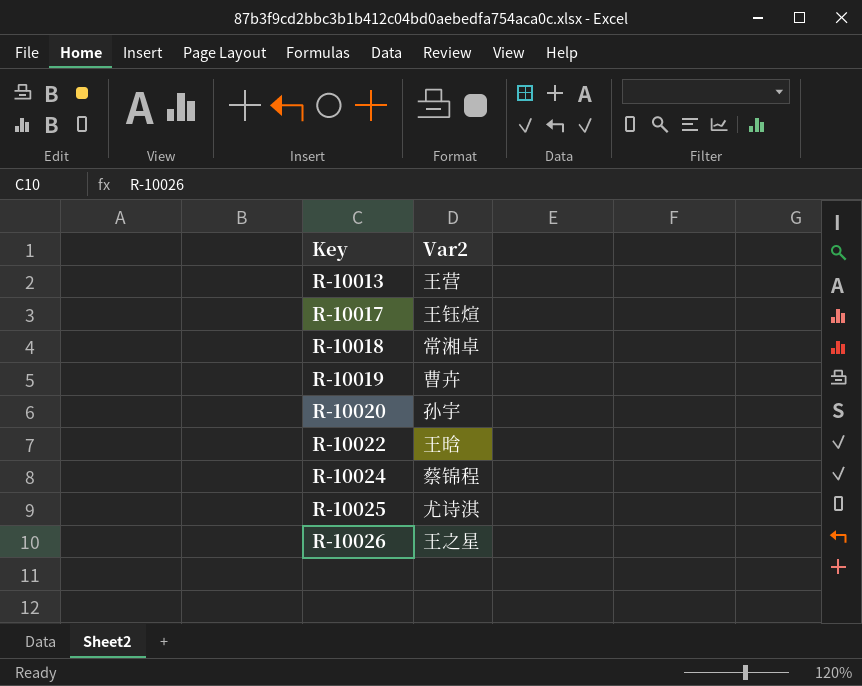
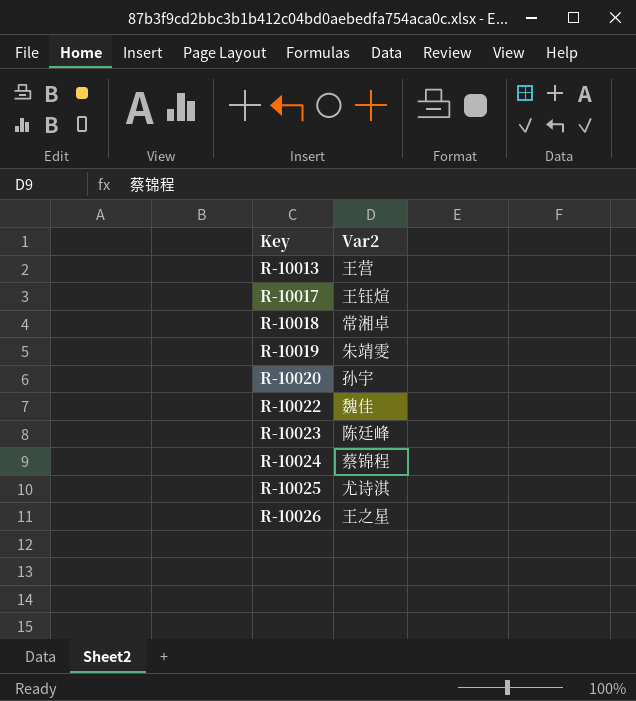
R-10019 | Var2: 曹卉 -> 朱靖雯
R-10022 | Var2: 王晗 -> 魏佳
row R-10023: none -> 陈廷峰

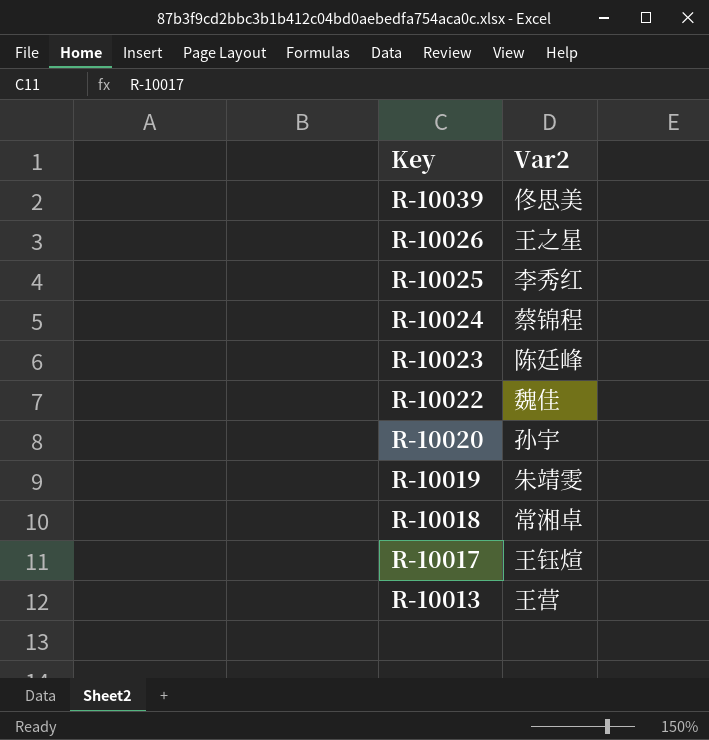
row order: Key ascending -> Key descending
row R-10039: none -> 佟思美
R-10025 | Var2: 尤诗淇 -> 李秀红

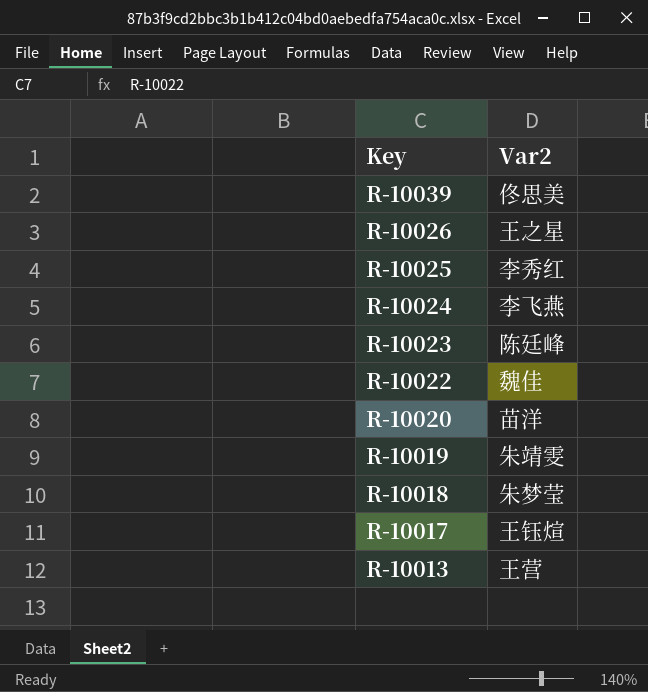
R-10024 | Var2: 蔡锦程 -> 李飞燕
R-10020 | Var2: 孙宇 -> 苗洋
R-10018 | Var2: 常湘卓 -> 朱梦莹

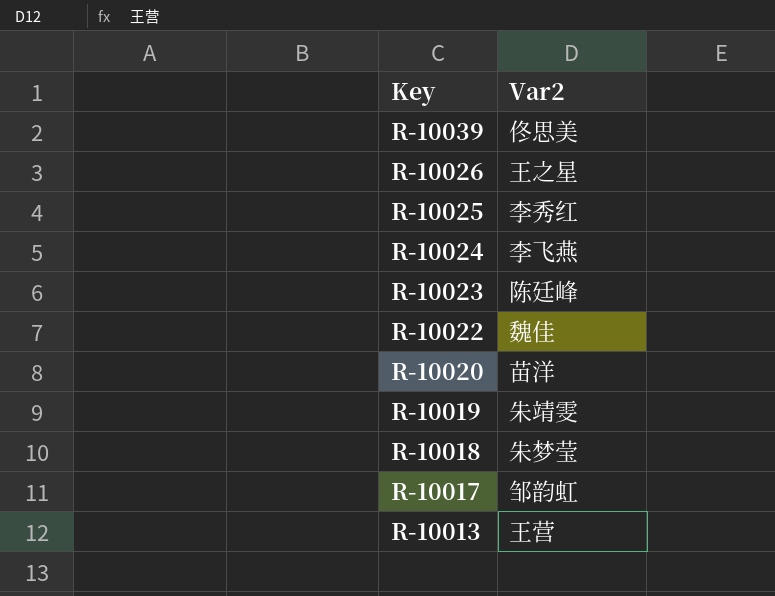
R-10017 | Var2: 王钰煊 -> 邹韵虹

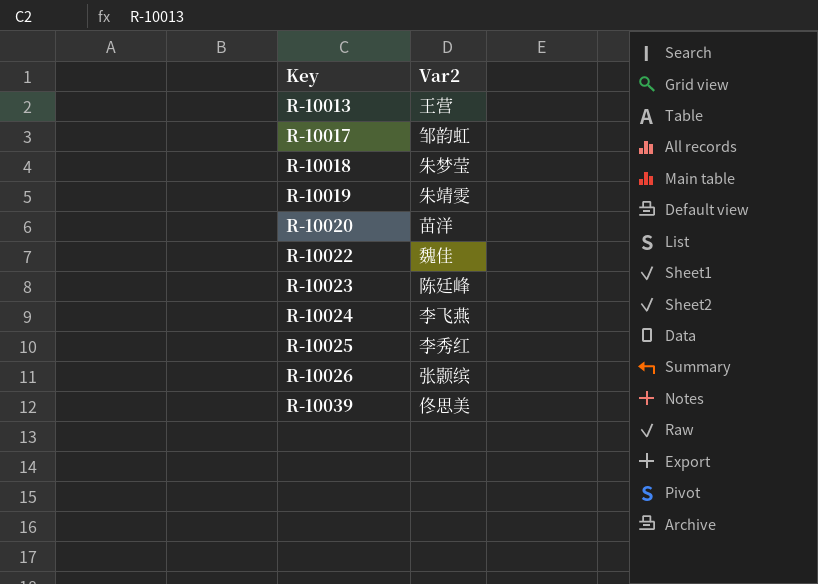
row order: Key descending -> Key ascending
R-10026 | Var2: 王之星 -> 张颢缤

